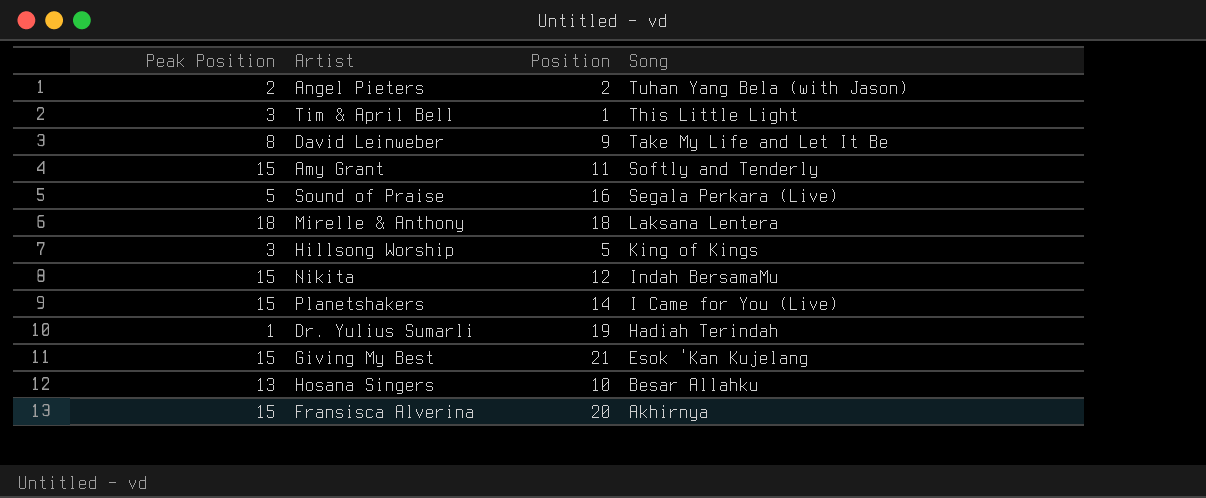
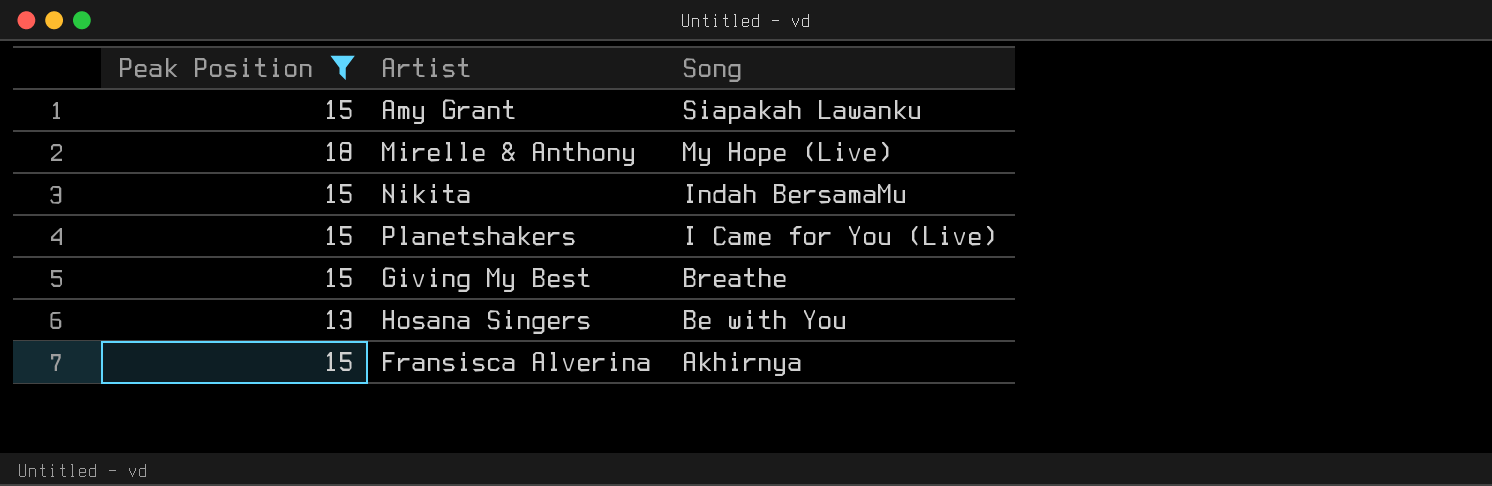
filter: none -> Peak Position >= 13
column Position | position: 3 -> none
Amy Grant | Song: Softly and Tenderly -> Siapakah Lawanku
Mirelle & Anthony | Song: Laksana Lentera -> My Hope (Live)
Giving My Best | Song: Esok 'Kan Kujelang -> Breathe
Hosana Singers | Song: Besar Allahku -> Be with You

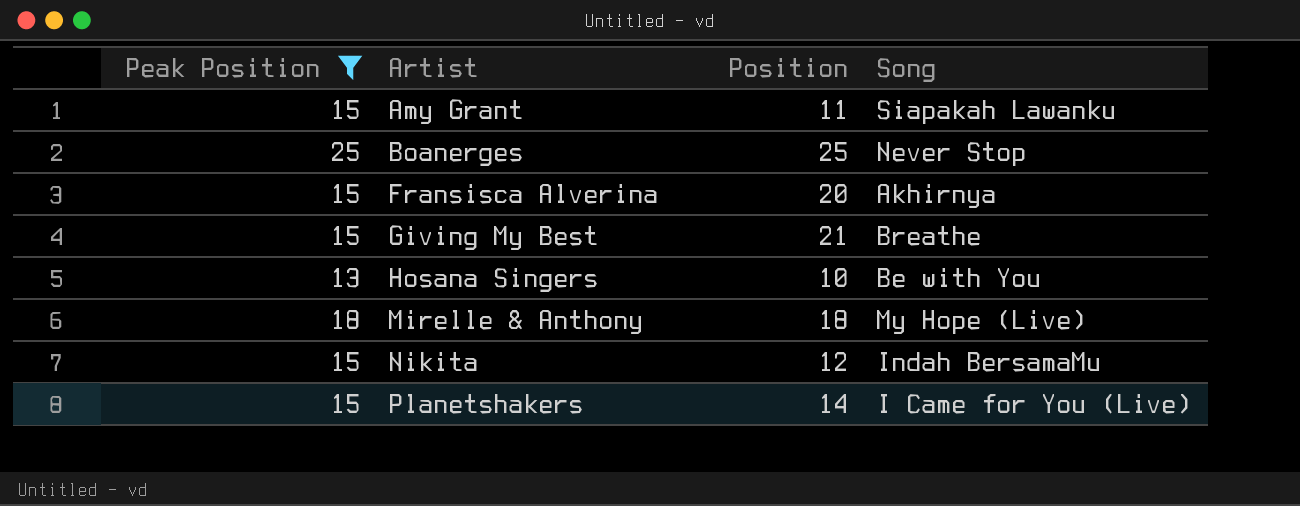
row order: Song descending -> Artist ascending
column Position | position: none -> 3
row Boanerges: none -> 25 | 25 | Never Stop

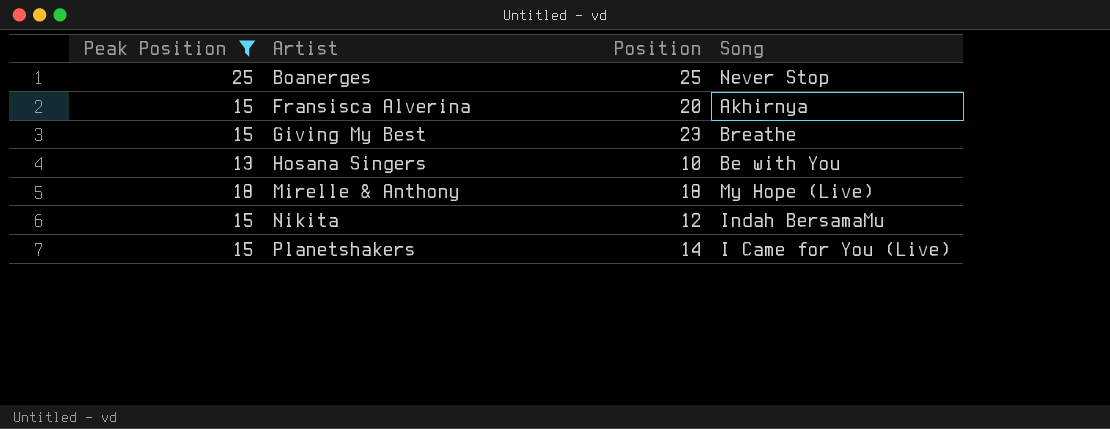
row Amy Grant: 15 | 11 | Siapakah Lawanku -> none
Giving My Best | Position: 21 -> 23

